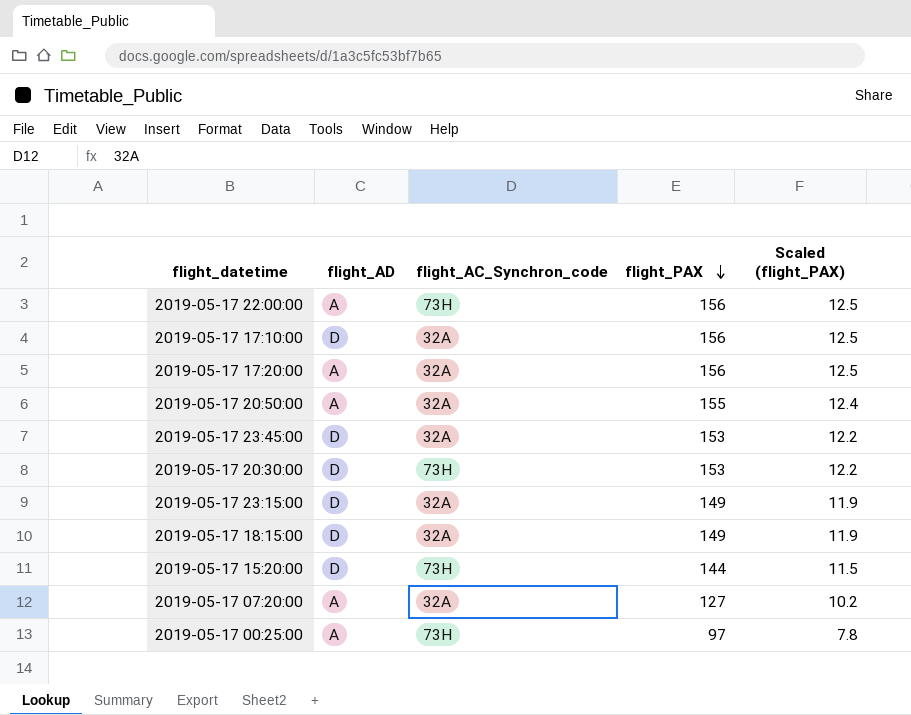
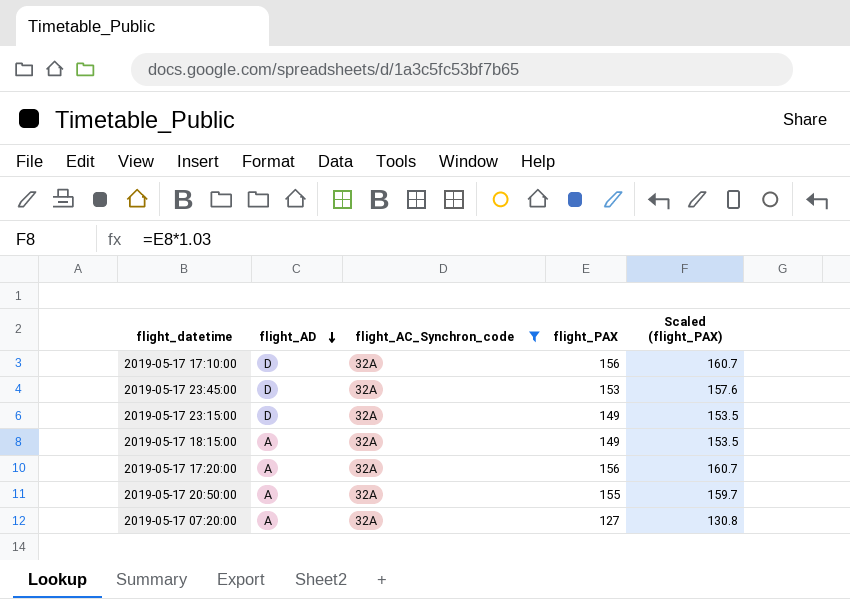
filter: none -> flight_AC_Synchron_code = 32A
row order: flight_PAX descending -> flight_AD descending
column Scaled (flight_PAX) | formula: [flight_PAX] * 0.08 -> [flight_PAX] * 1.03
2019-05-17 18:15:00 | flight_AD: D -> A

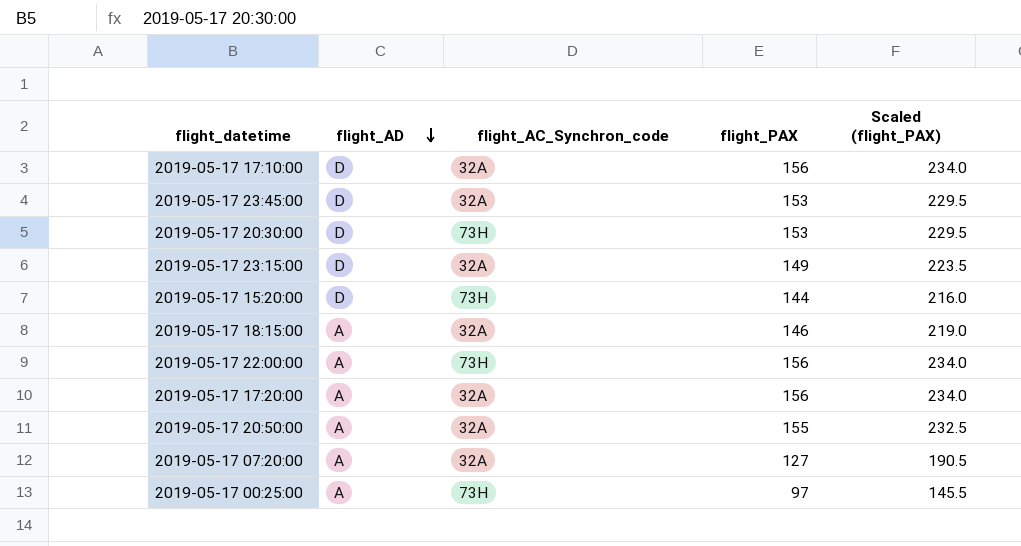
filter: flight_AC_Synchron_code = 32A -> none
column Scaled (flight_PAX) | formula: [flight_PAX] * 1.03 -> [flight_PAX] * 1.5
2019-05-17 18:15:00 | flight_PAX: 149 -> 146

